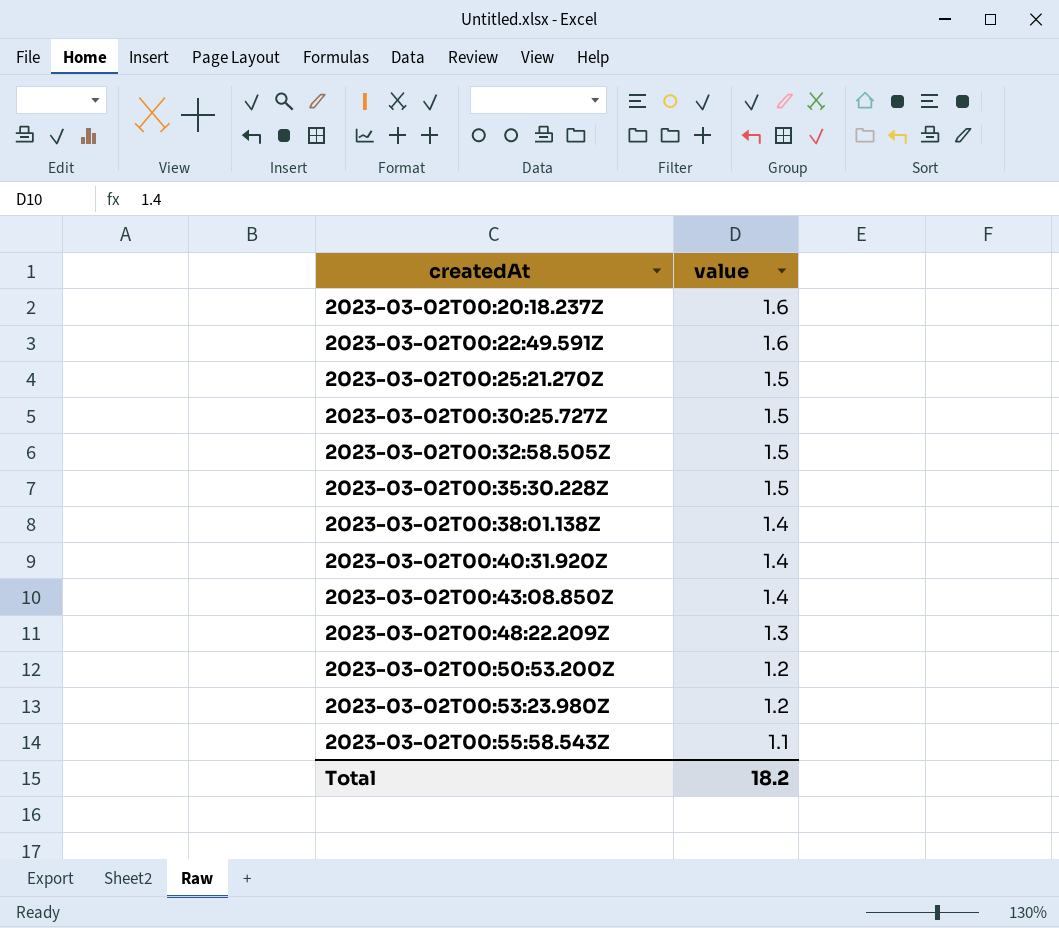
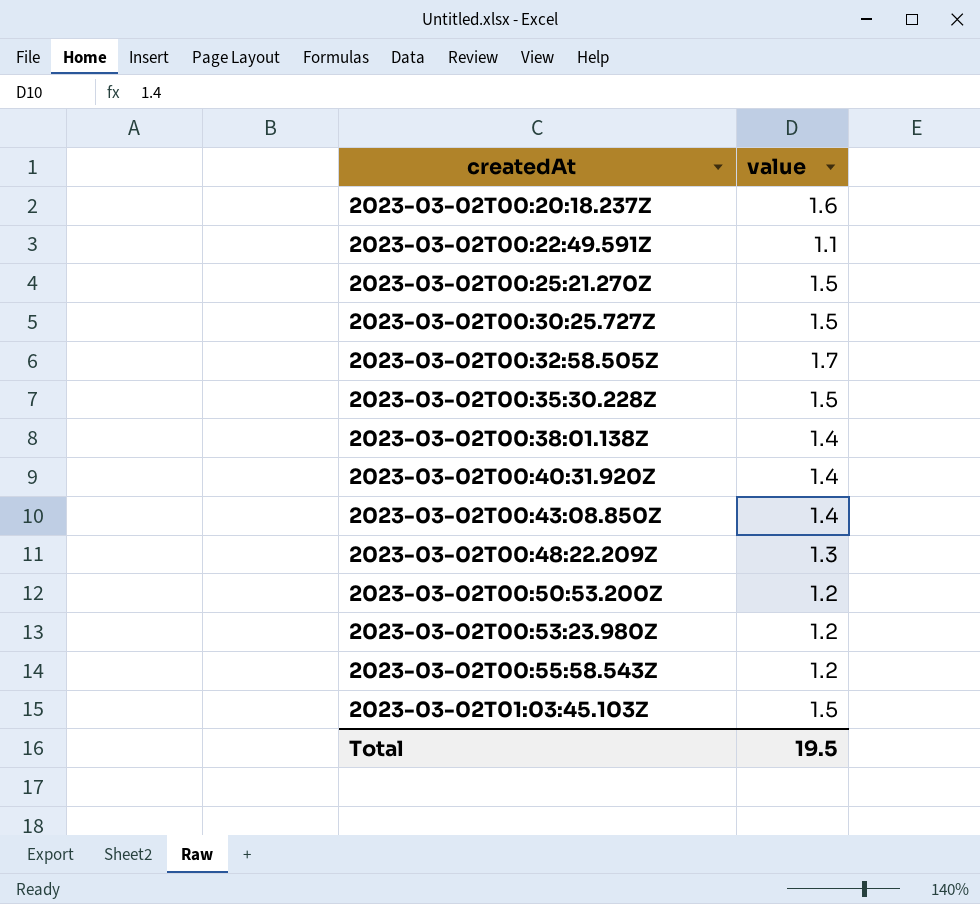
2023-03-02T00:22:49.591Z | value: 1.6 -> 1.1
2023-03-02T00:32:58.505Z | value: 1.5 -> 1.7
2023-03-02T00:55:58.543Z | value: 1.1 -> 1.2
row 2023-03-02T01:03:45.103Z: none -> 1.5
Total | value: 18.2 -> 19.5

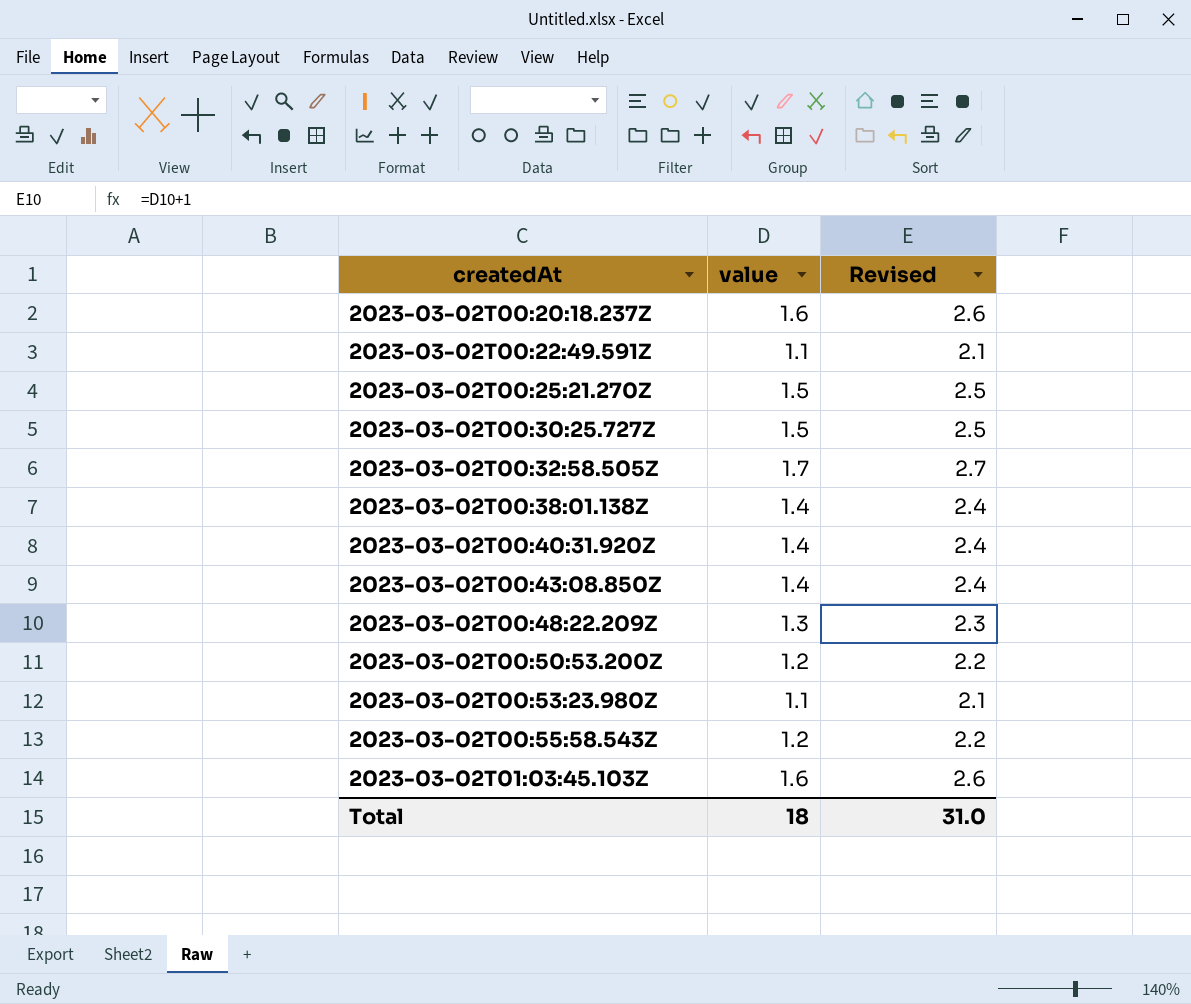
column Revised | formula: none -> [value] + 1
row 2023-03-02T00:35:30.228Z: 1.5 -> none
2023-03-02T00:53:23.980Z | value: 1.2 -> 1.1
2023-03-02T01:03:45.103Z | value: 1.5 -> 1.6
Total | value: 19.5 -> 18

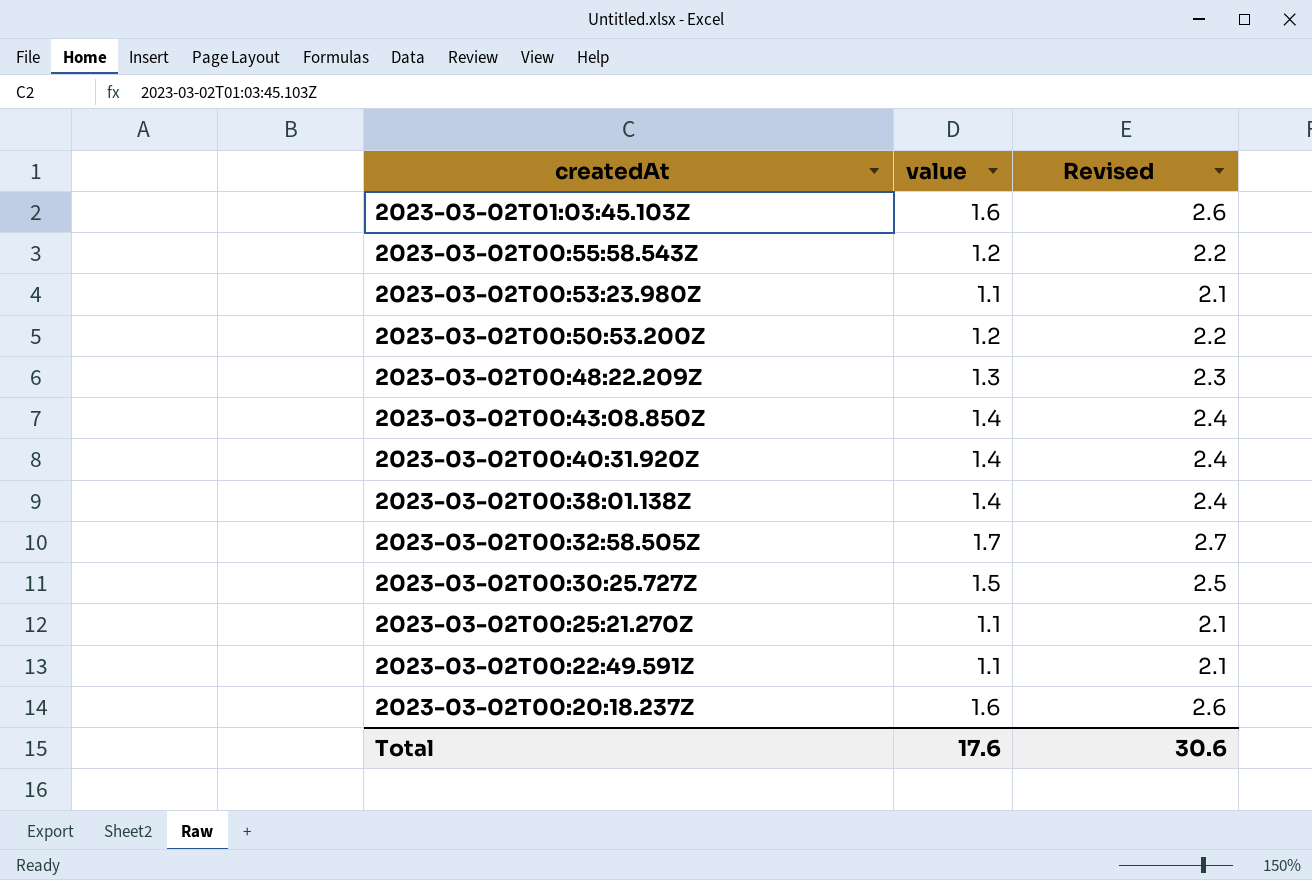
row order: createdAt ascending -> createdAt descending
2023-03-02T00:25:21.270Z | value: 1.5 -> 1.1
2023-03-02T00:25:21.270Z | Revised: 2.5 -> 2.1
Total | value: 18 -> 17.6
Total | Revised: 31.0 -> 30.6

